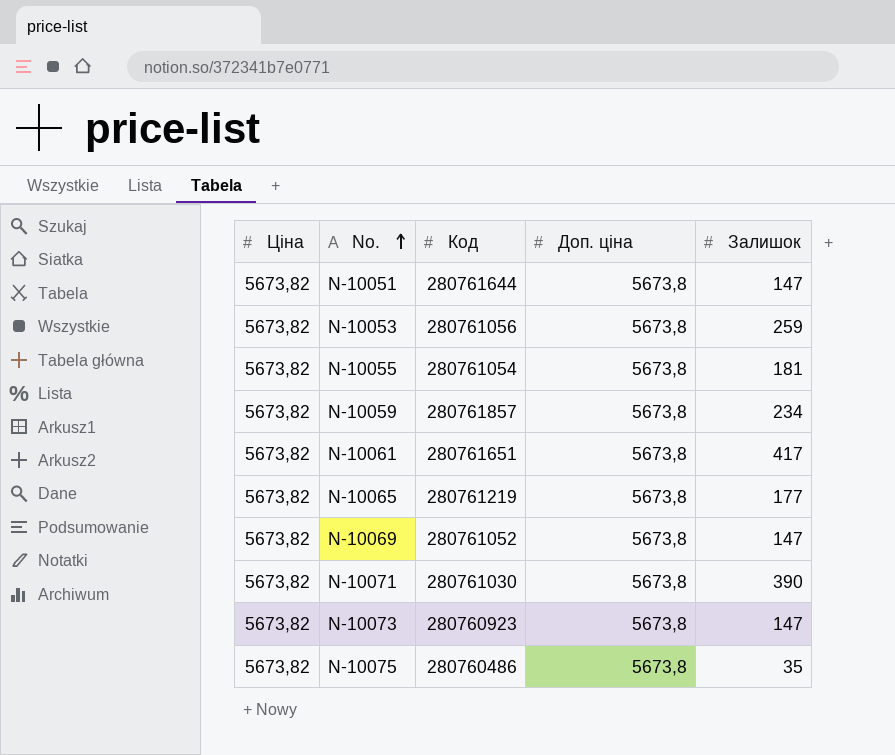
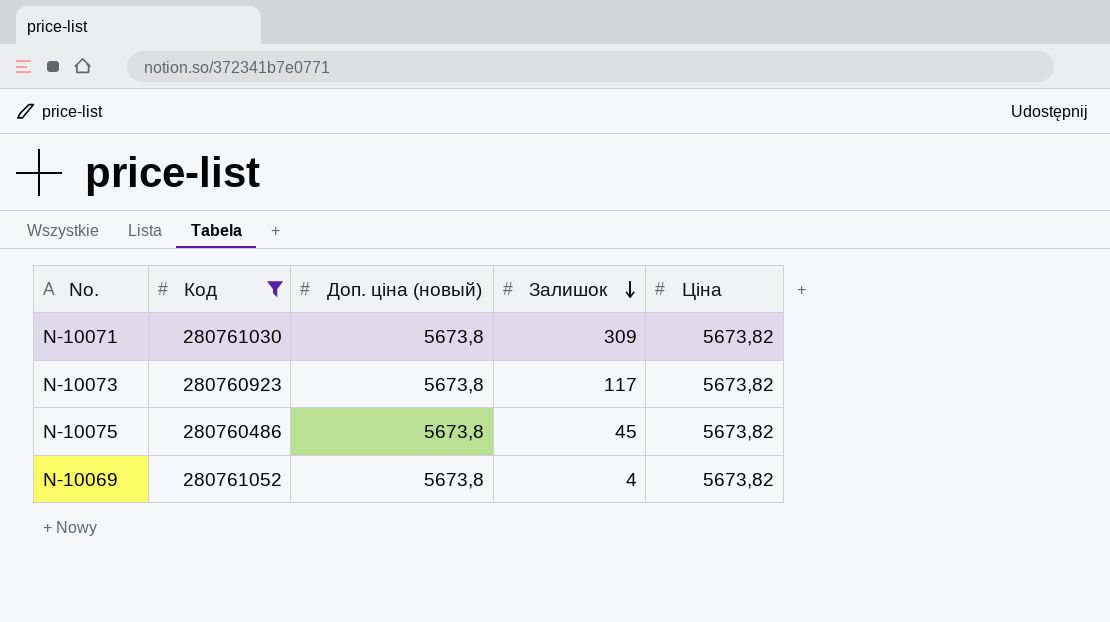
filter: none -> Код <= 280761052
row order: No. ascending -> Залишок descending
column name: Доп. ціна -> Доп. ціна (новый)
column Ціна | position: 1 -> 5
N-10071 | Залишок: 390 -> 309
N-10073 | Залишок: 147 -> 117
N-10075 | Залишок: 35 -> 45
N-10069 | Залишок: 147 -> 4

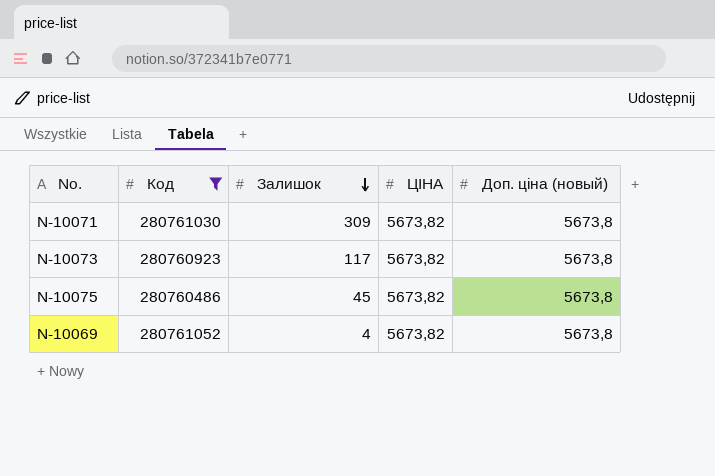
column name: Ціна -> ЦІНА
column Доп. ціна (новый) | position: 3 -> 5

